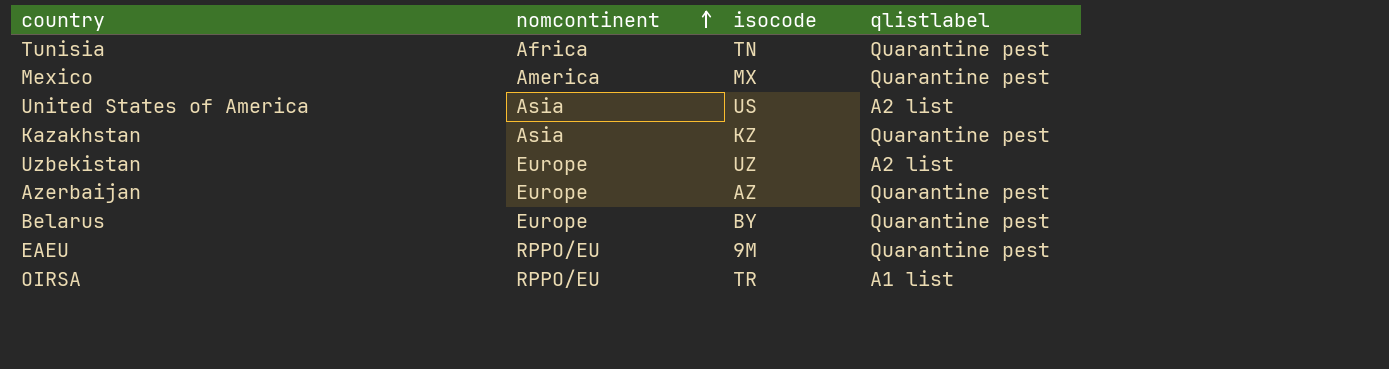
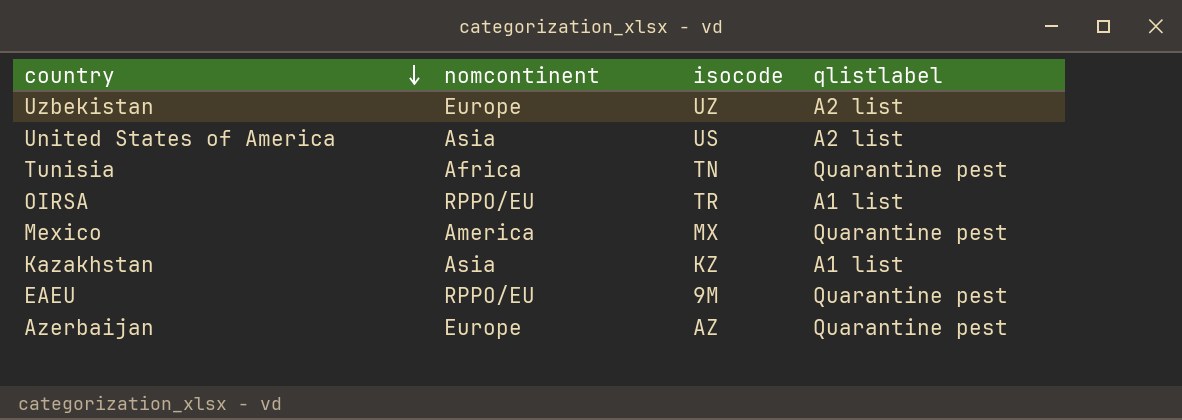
row order: nomcontinent ascending -> country descending
row Belarus: Europe | BY | Quarantine pest -> none
Kazakhstan | qlistlabel: Quarantine pest -> A1 list

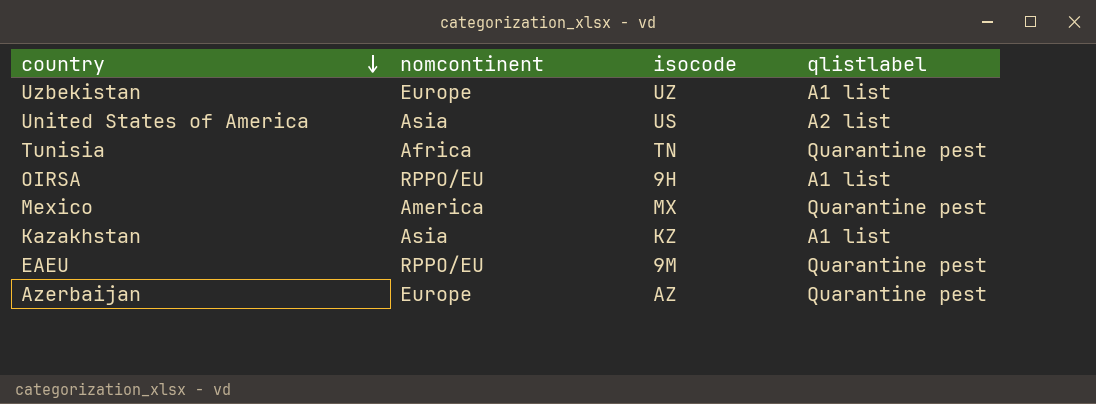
Uzbekistan | qlistlabel: A2 list -> A1 list
OIRSA | isocode: TR -> 9H

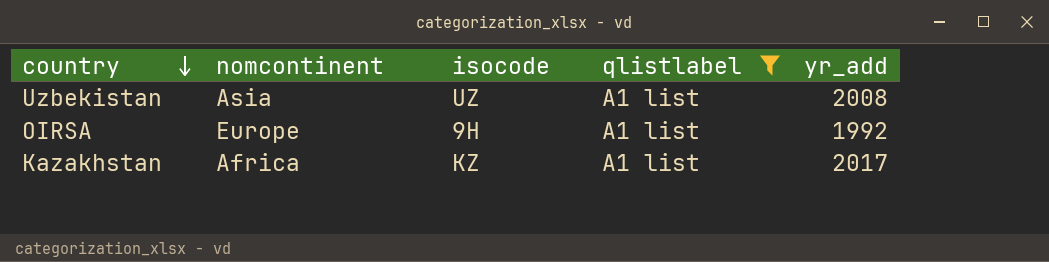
filter: none -> qlistlabel = A1 list
column yr_add | position: none -> 5
Uzbekistan | nomcontinent: Europe -> Asia
OIRSA | nomcontinent: RPPO/EU -> Europe
Kazakhstan | nomcontinent: Asia -> Africa

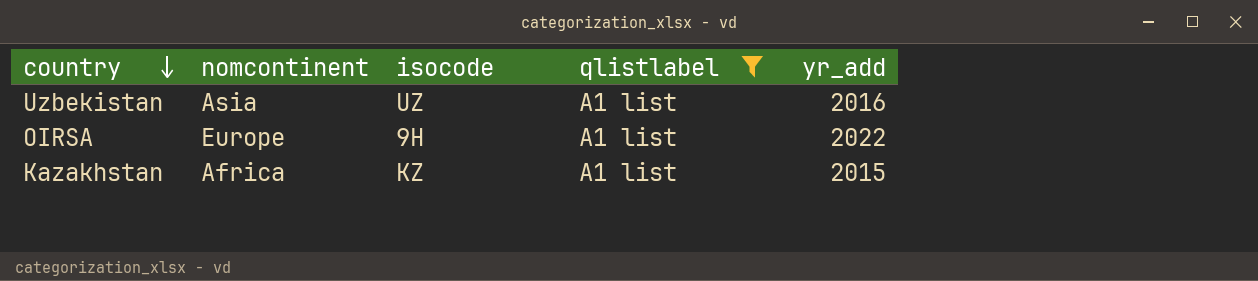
Uzbekistan | yr_add: 2008 -> 2016
OIRSA | yr_add: 1992 -> 2022
Kazakhstan | yr_add: 2017 -> 2015

